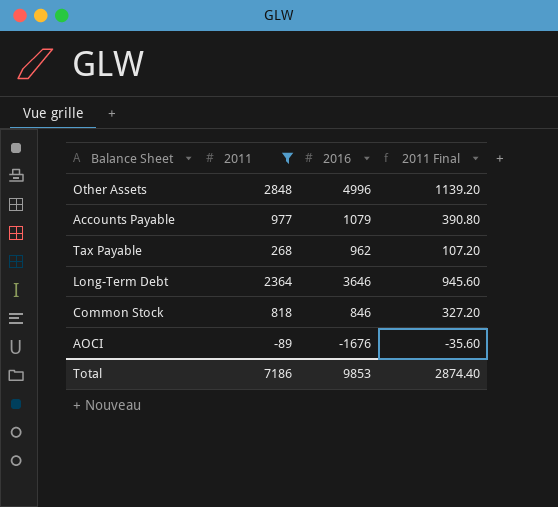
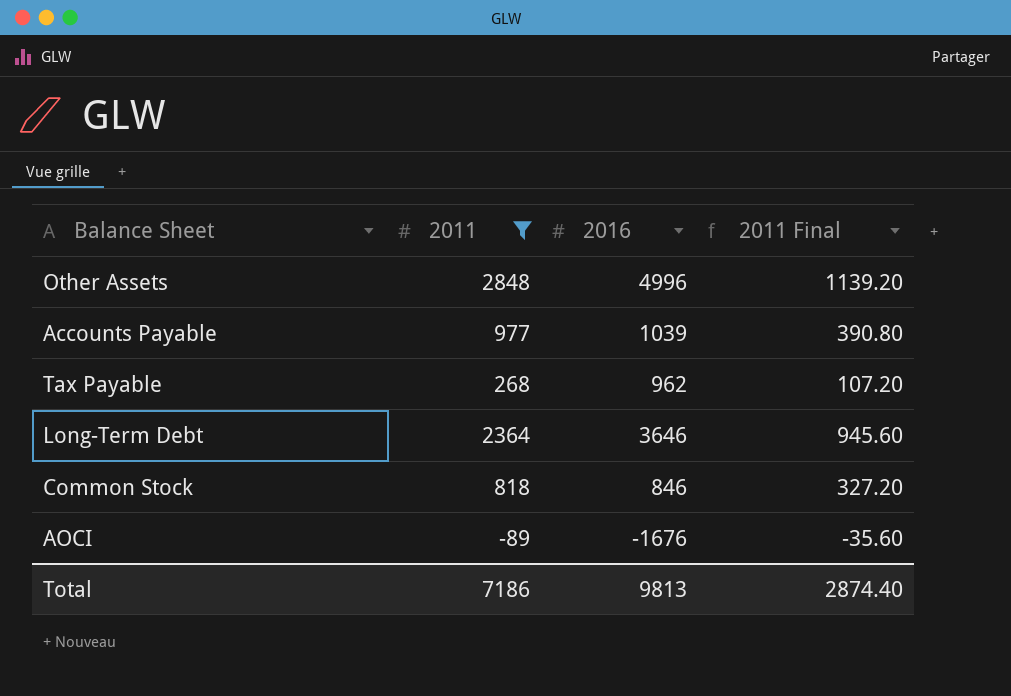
Accounts Payable | 2016: 1079 -> 1039
Total | 2016: 9853 -> 9813

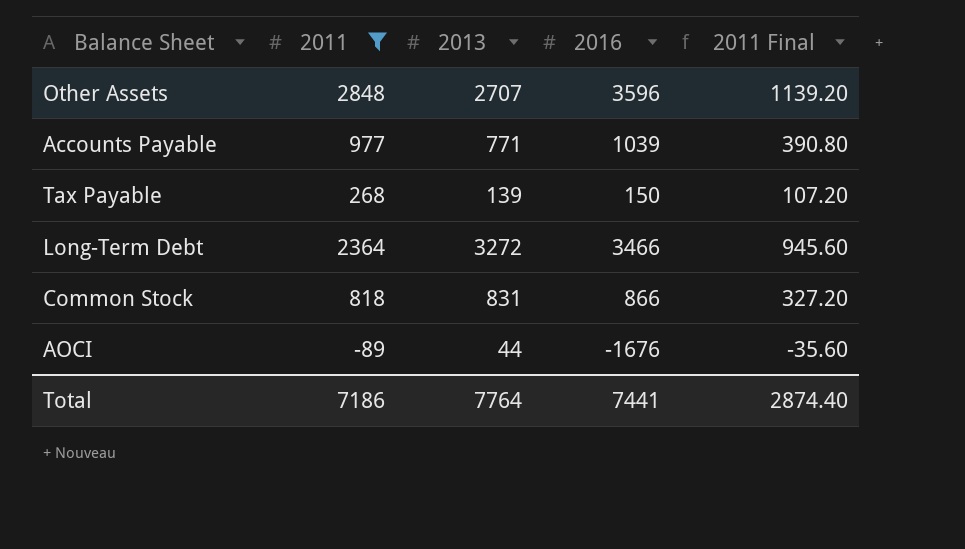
column 2013 | position: none -> 3
Other Assets | 2016: 4996 -> 3596
Tax Payable | 2016: 962 -> 150
Long-Term Debt | 2016: 3646 -> 3466
Common Stock | 2016: 846 -> 866
Total | 2016: 9813 -> 7441

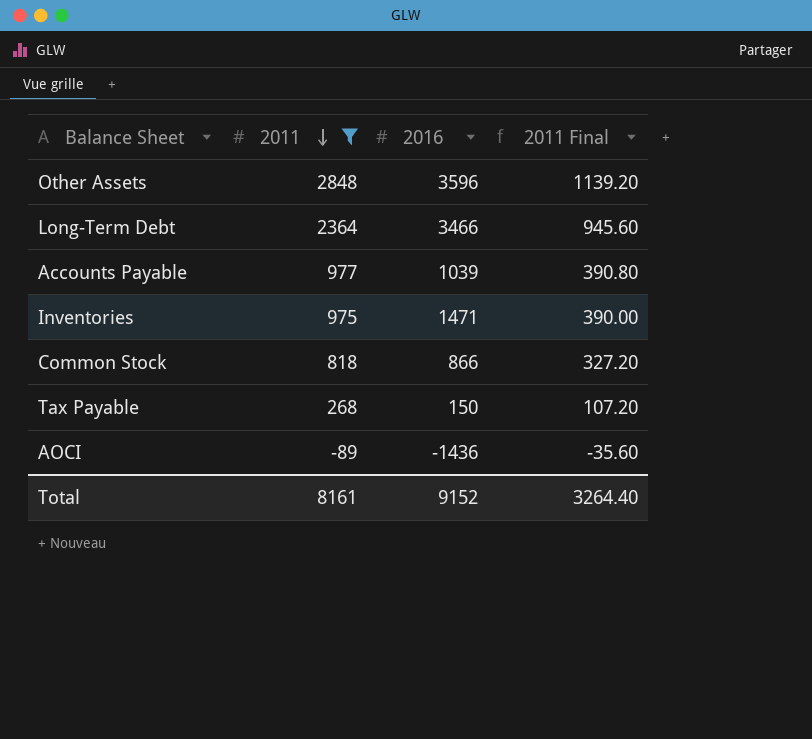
row order: none -> 2011 descending
column 2013 | position: 3 -> none
row Inventories: none -> 975 | 1471 | 390.00
AOCI | 2016: -1676 -> -1436
Total | 2011: 7186 -> 8161
Total | 2016: 7441 -> 9152
Total | 2011 Final: 2874.40 -> 3264.40

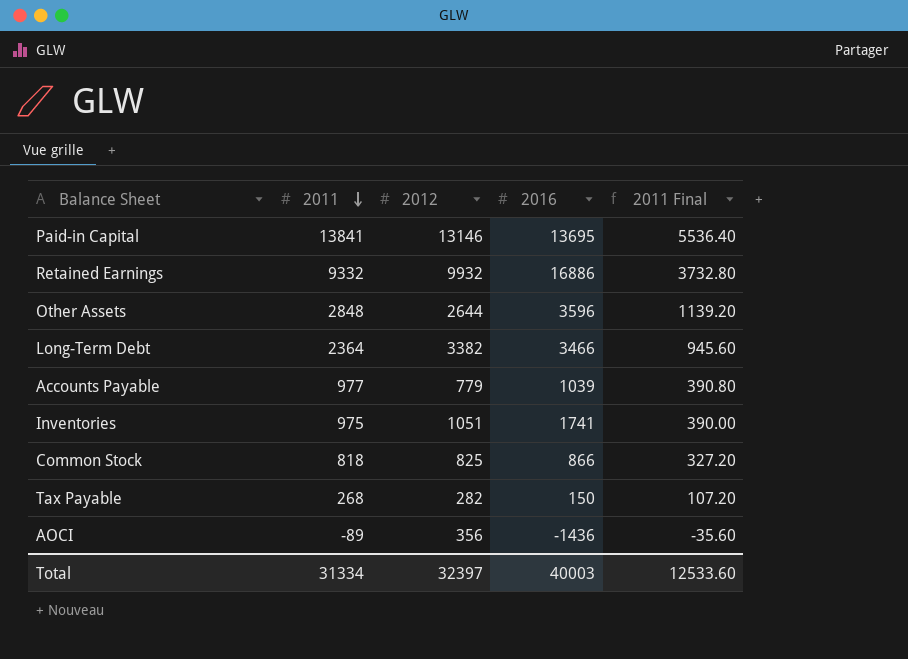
filter: 2011 <= 2848 -> none
column 2012 | position: none -> 3
Inventories | 2016: 1471 -> 1741
Total | 2011: 8161 -> 31334
Total | 2016: 9152 -> 40003
Total | 2011 Final: 3264.40 -> 12533.60

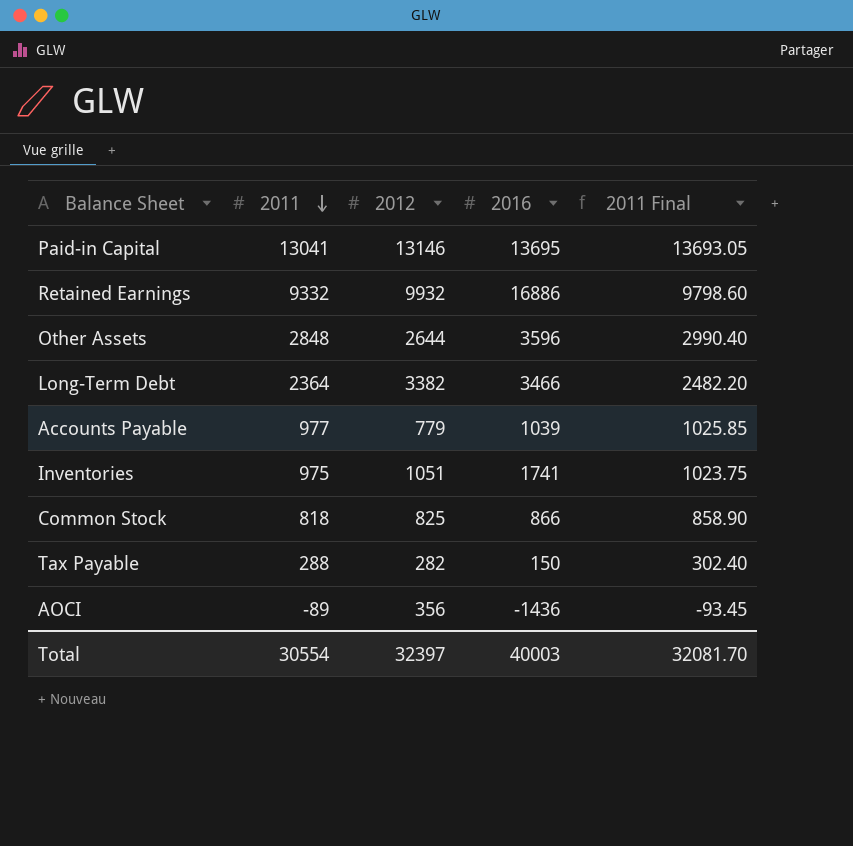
column 2011 Final | formula: [2011] * 0.4 -> [2011] * 1.05
Paid-in Capital | 2011: 13841 -> 13041
Tax Payable | 2011: 268 -> 288
Total | 2011: 31334 -> 30554
Total | 2011 Final: 12533.60 -> 32081.70

